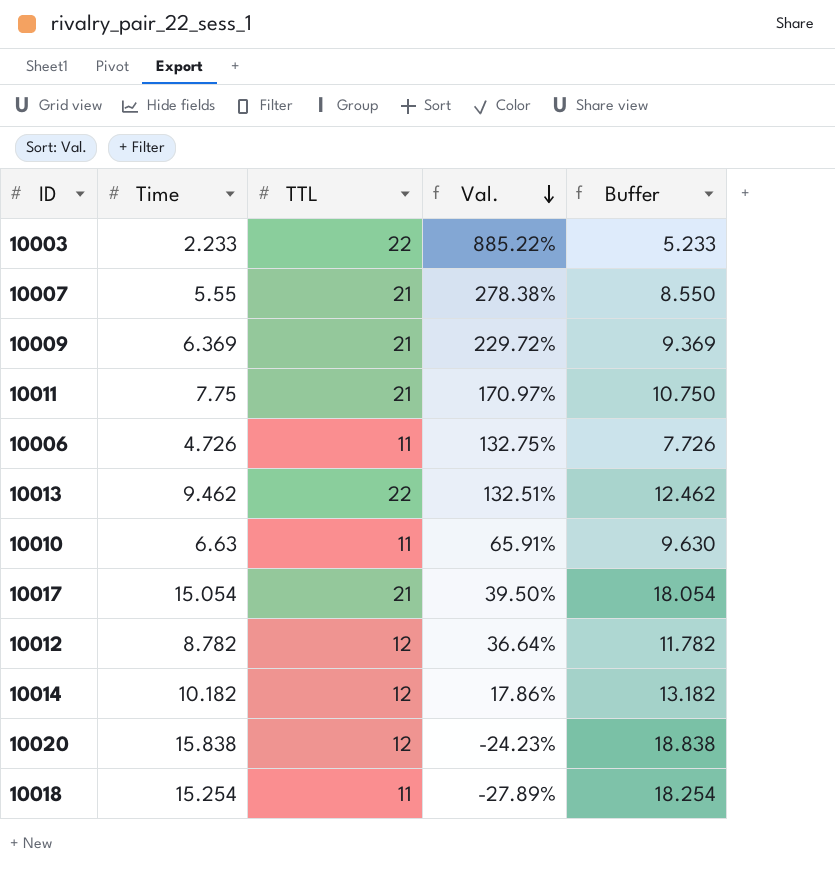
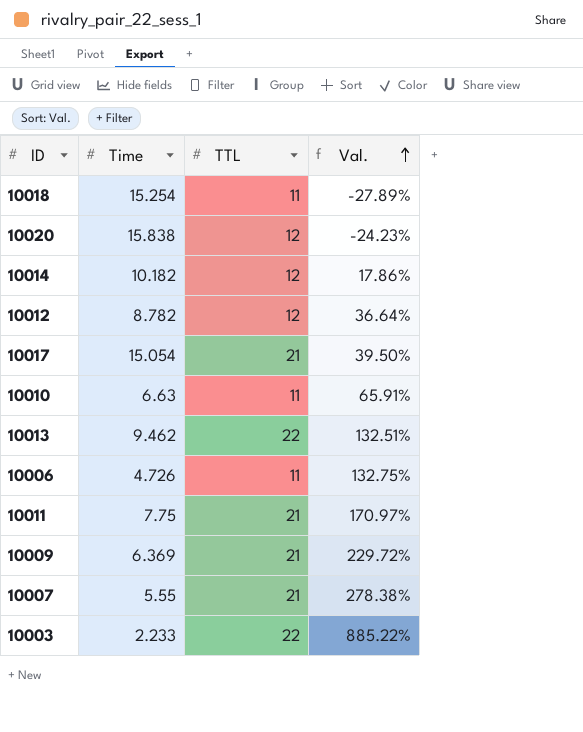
row order: Val. descending -> Val. ascending
column Buffer | formula: [Time] + 3 -> none

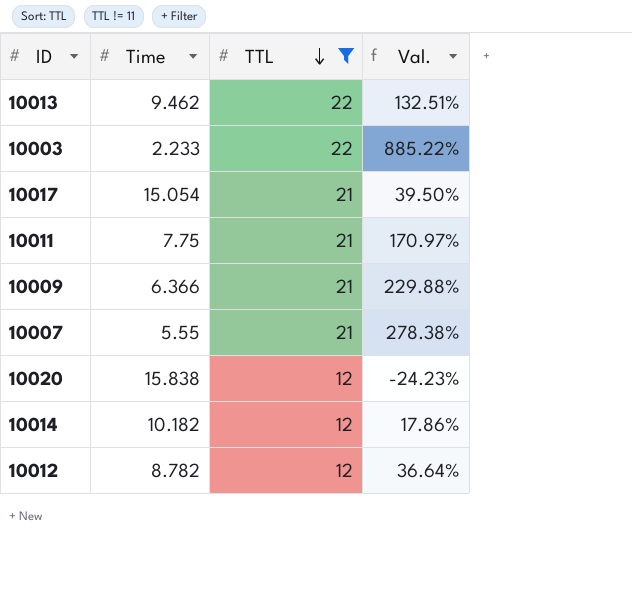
filter: none -> TTL != 11
row order: Val. ascending -> TTL descending
10009 | Time: 6.369 -> 6.366
10009 | Val.: 229.72% -> 229.88%

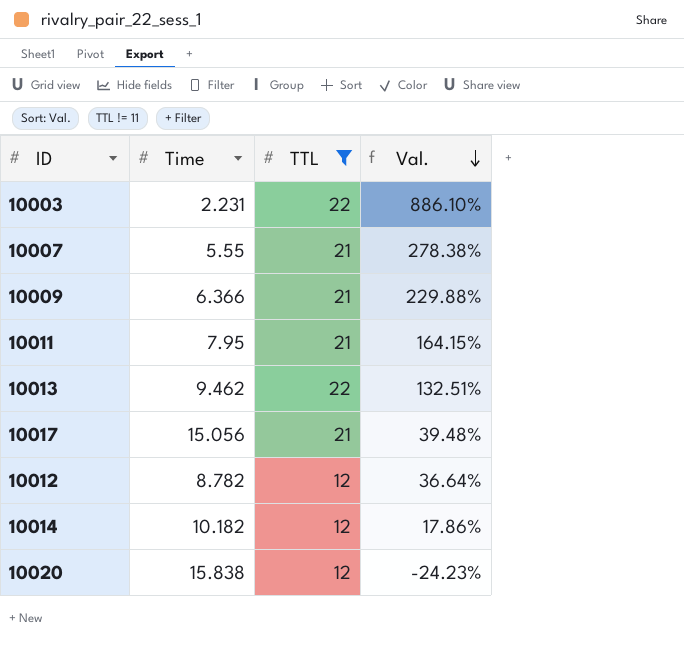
row order: TTL descending -> Val. descending
10003 | Time: 2.233 -> 2.231
10003 | Val.: 885.22% -> 886.10%
10011 | Time: 7.75 -> 7.95
10011 | Val.: 170.97% -> 164.15%
10017 | Time: 15.054 -> 15.056
10017 | Val.: 39.50% -> 39.48%

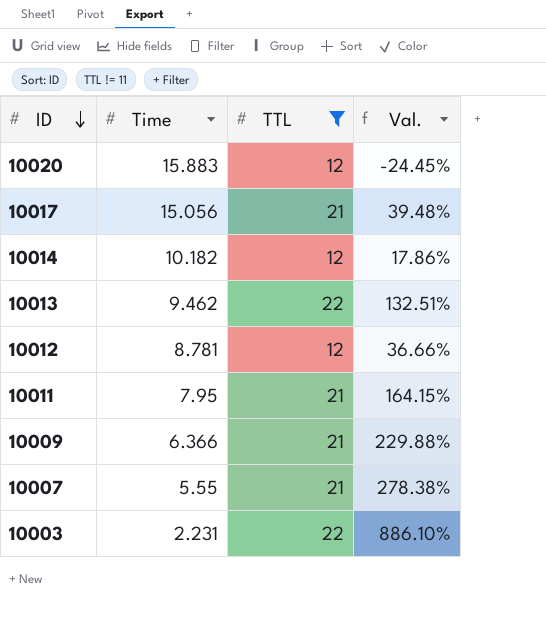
row order: Val. descending -> ID descending
10020 | Time: 15.838 -> 15.883
10020 | Val.: -24.23% -> -24.45%
10012 | Time: 8.782 -> 8.781
10012 | Val.: 36.64% -> 36.66%

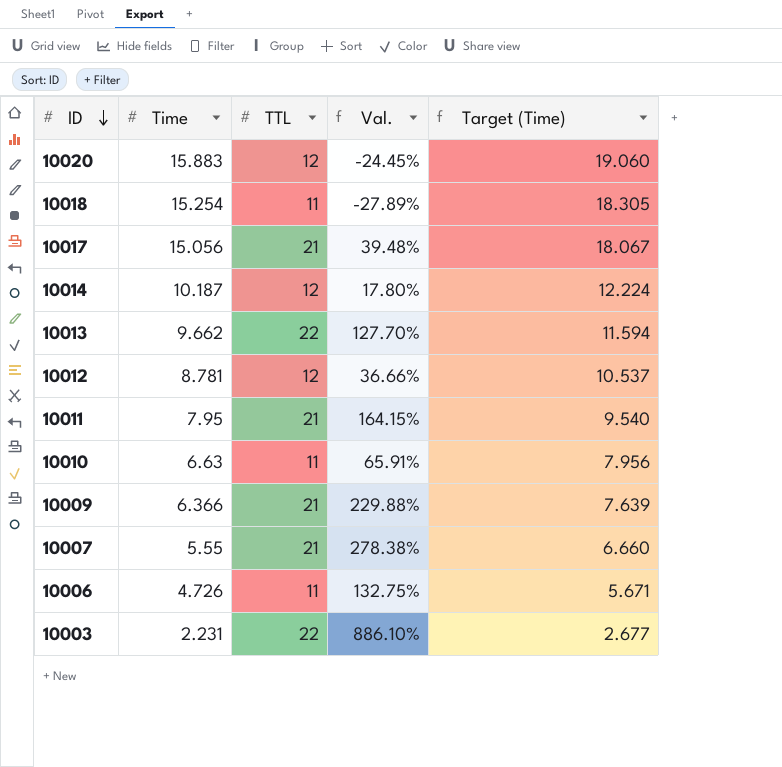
filter: TTL != 11 -> none
column Target (Time) | formula: none -> [Time] * 1.2
10014 | Time: 10.182 -> 10.187
10014 | Val.: 17.86% -> 17.80%
10013 | Time: 9.462 -> 9.662
10013 | Val.: 132.51% -> 127.70%

